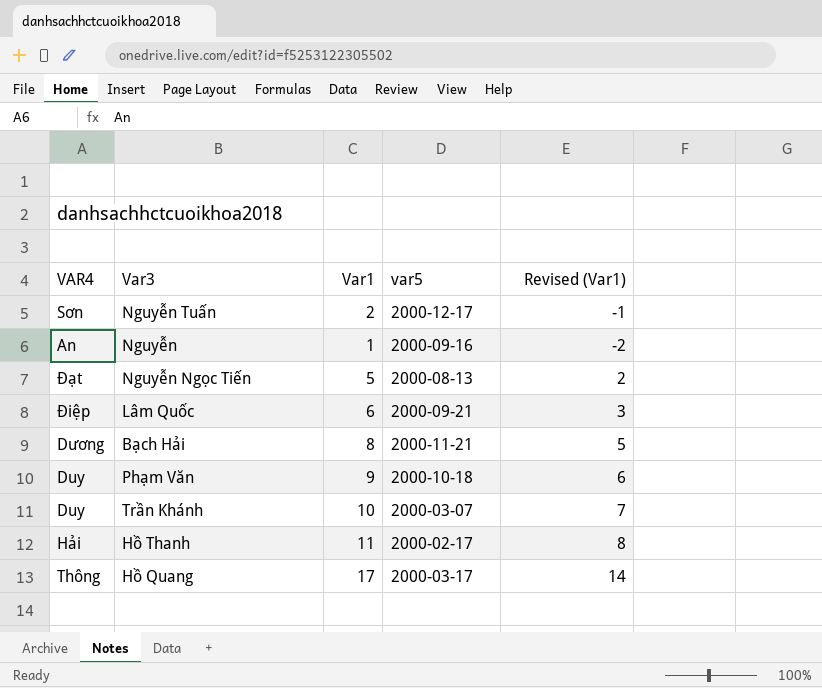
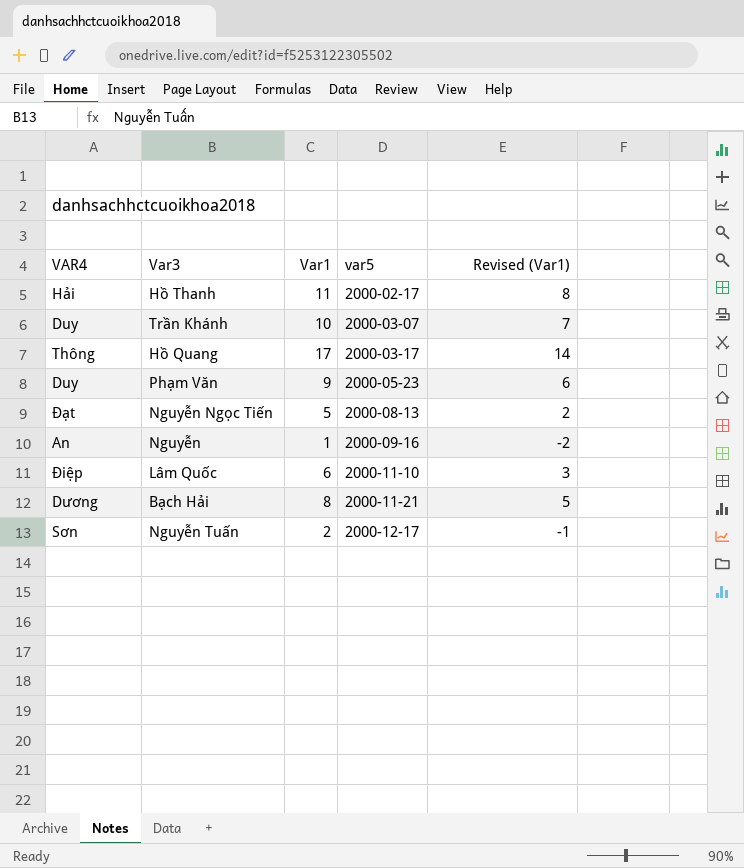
row order: none -> var5 ascending
Phạm Văn | var5: 2000-10-18 -> 2000-05-23
Lâm Quốc | var5: 2000-09-21 -> 2000-11-10

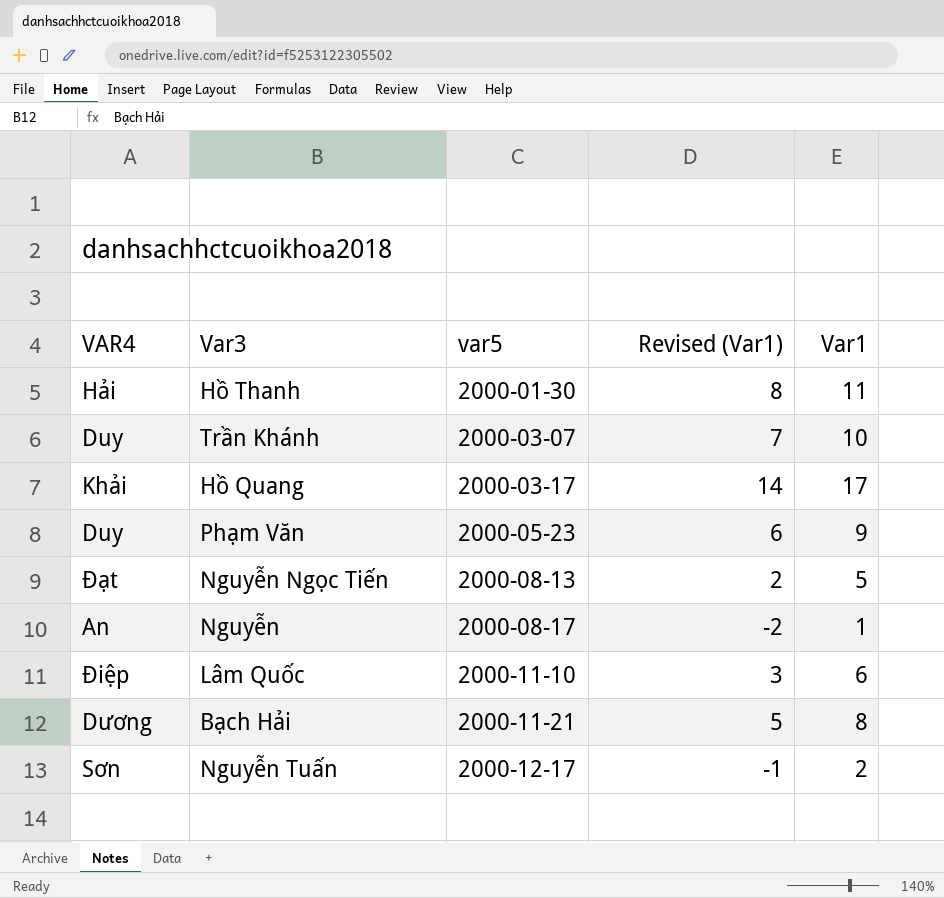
column Var1 | position: 3 -> 5
Hồ Thanh | var5: 2000-02-17 -> 2000-01-30
Hồ Quang | VAR4: Thông -> Khải
Nguyễn | var5: 2000-09-16 -> 2000-08-17

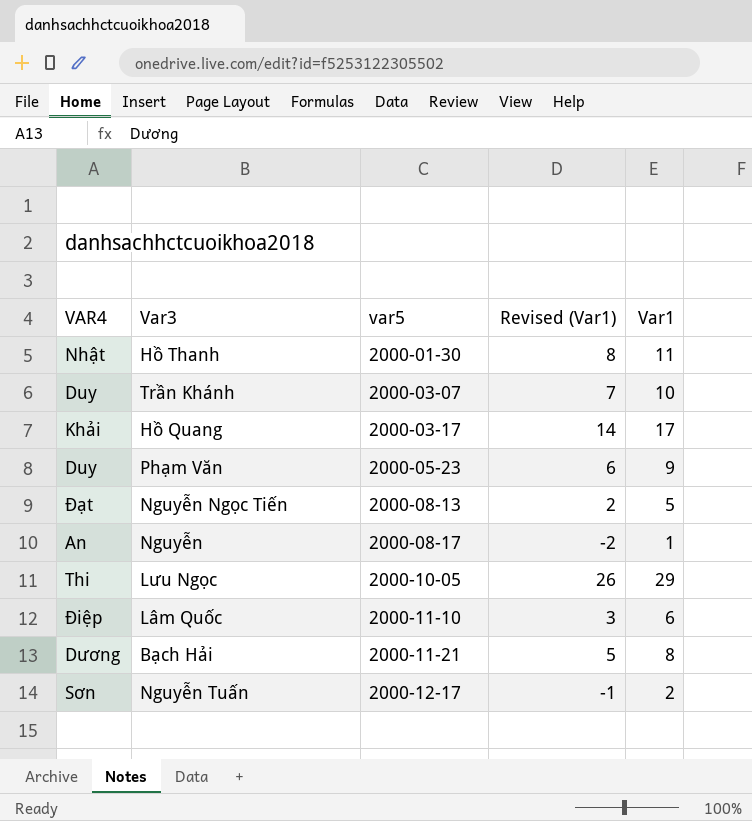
Hồ Thanh | VAR4: Hải -> Nhật
row Lưu Ngọc: none -> Thi | 2000-10-05 | 26 | 29

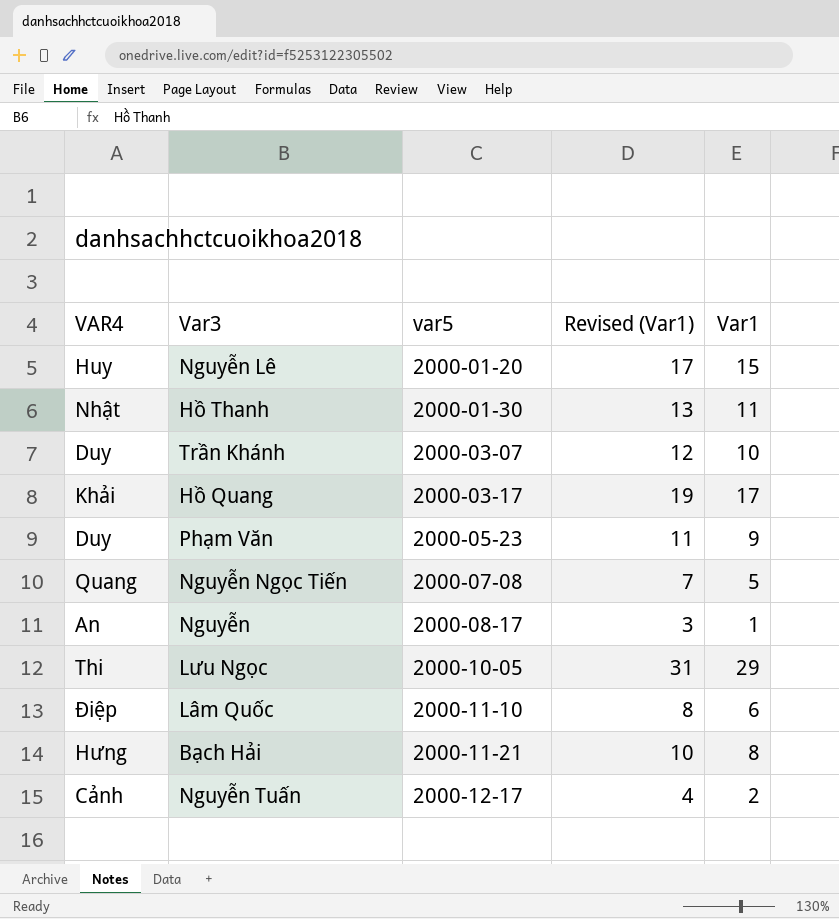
column Revised (Var1) | formula: [Var1] - 3 -> [Var1] + 2
row Nguyễn Lê: none -> Huy | 2000-01-20 | 17 | 15
Nguyễn Ngọc Tiến | VAR4: Đạt -> Quang
Nguyễn Ngọc Tiến | var5: 2000-08-13 -> 2000-07-08
Bạch Hải | VAR4: Dương -> Hưng
Nguyễn Tuấn | VAR4: Sơn -> Cảnh

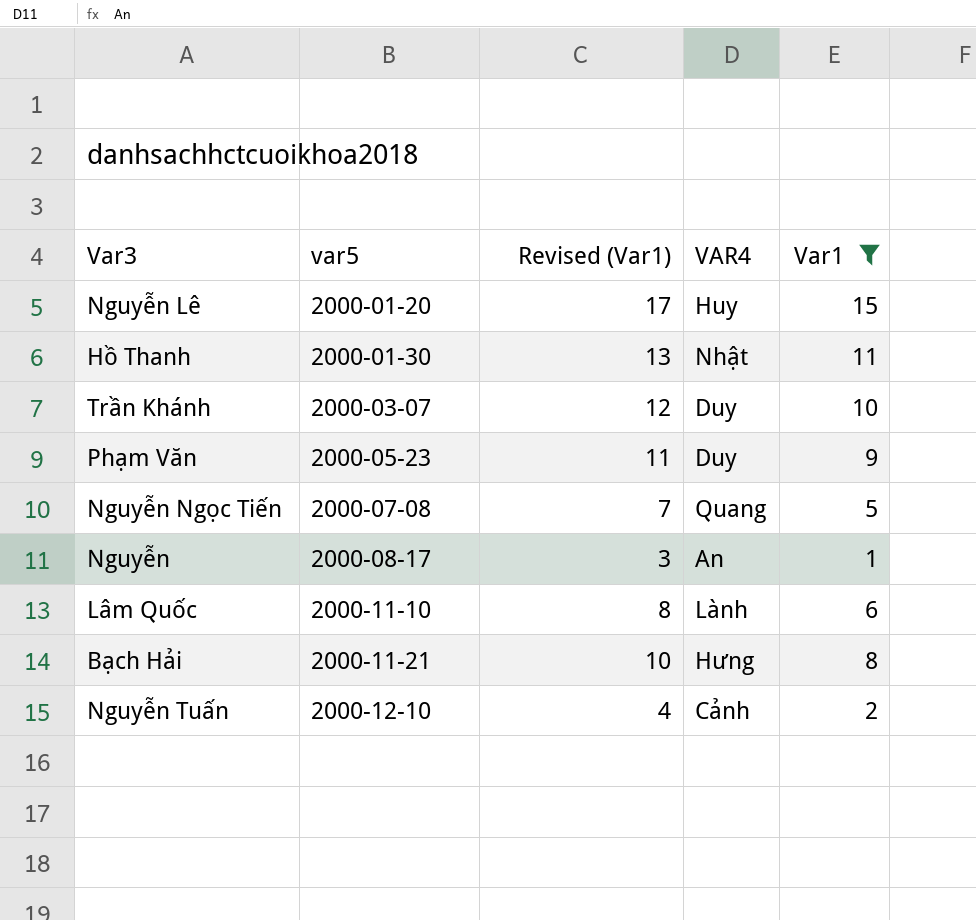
filter: none -> Var1 <= 15
column VAR4 | position: 1 -> 4
Lâm Quốc | VAR4: Điệp -> Lành
Nguyễn Tuấn | var5: 2000-12-17 -> 2000-12-10

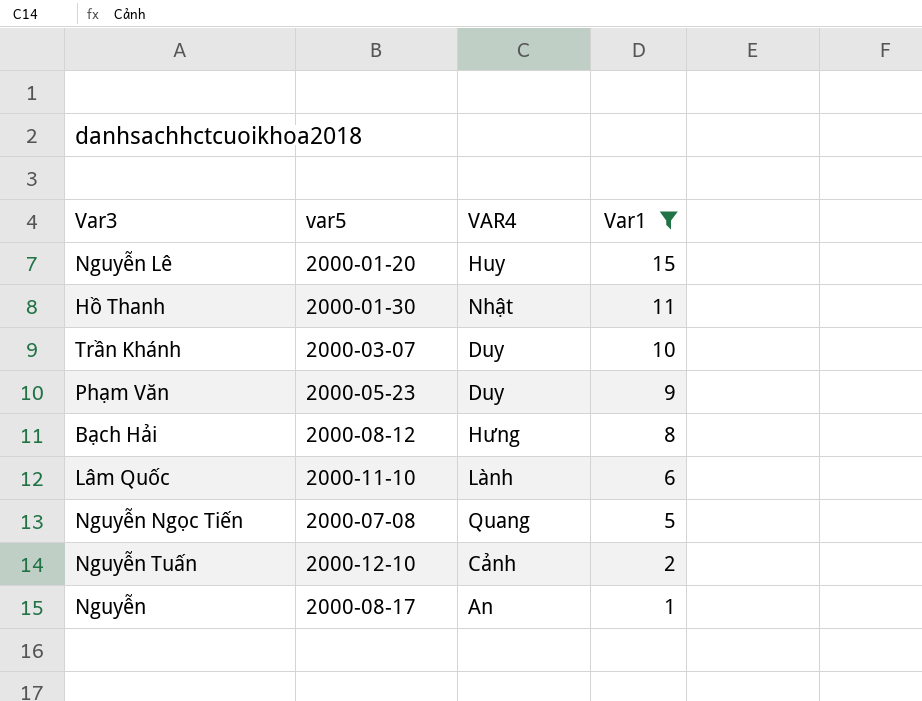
row order: var5 ascending -> Var1 descending
column Revised (Var1) | formula: [Var1] + 2 -> none
Bạch Hải | var5: 2000-11-21 -> 2000-08-12

